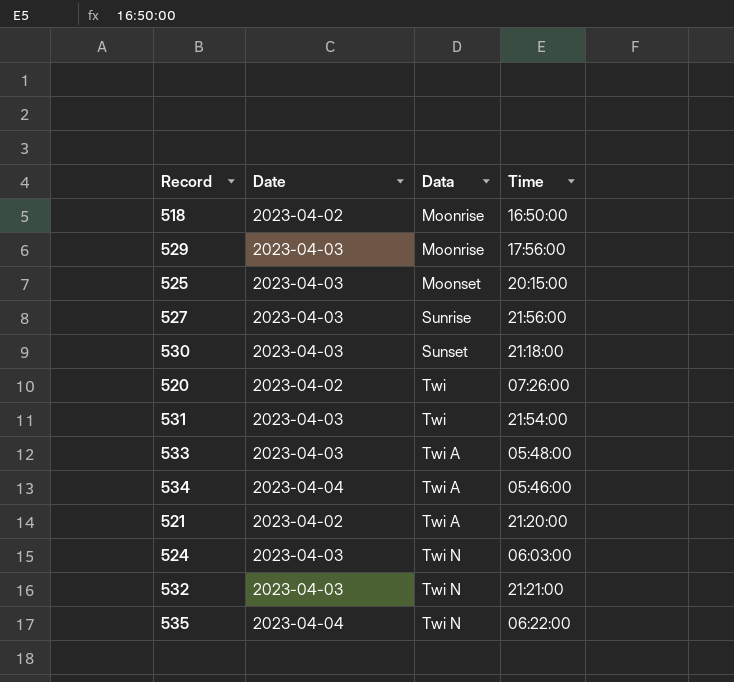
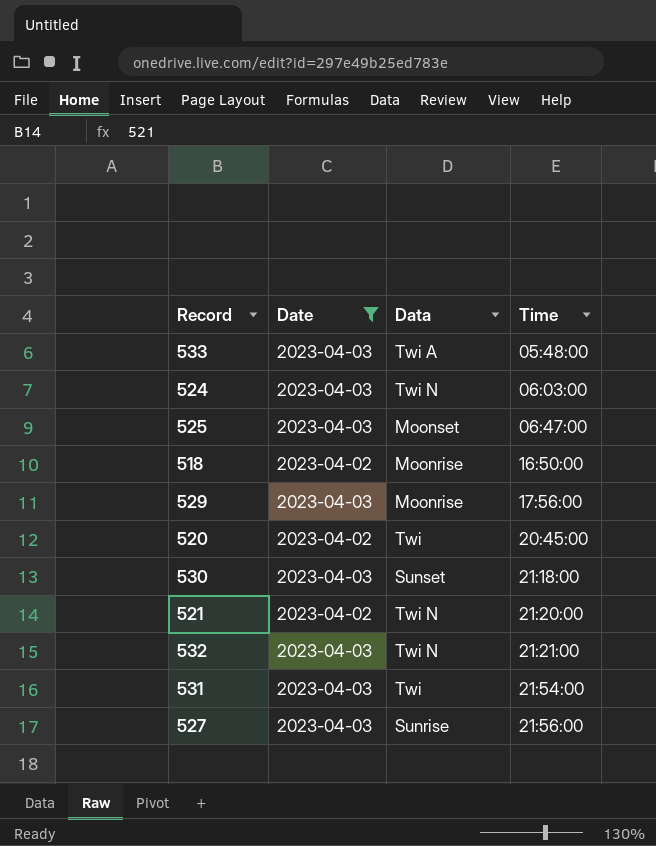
filter: none -> Date != 2023-04-04
row order: Data ascending -> Time ascending
525 | Time: 20:15:00 -> 06:47:00
520 | Time: 07:26:00 -> 20:45:00
521 | Data: Twi A -> Twi N

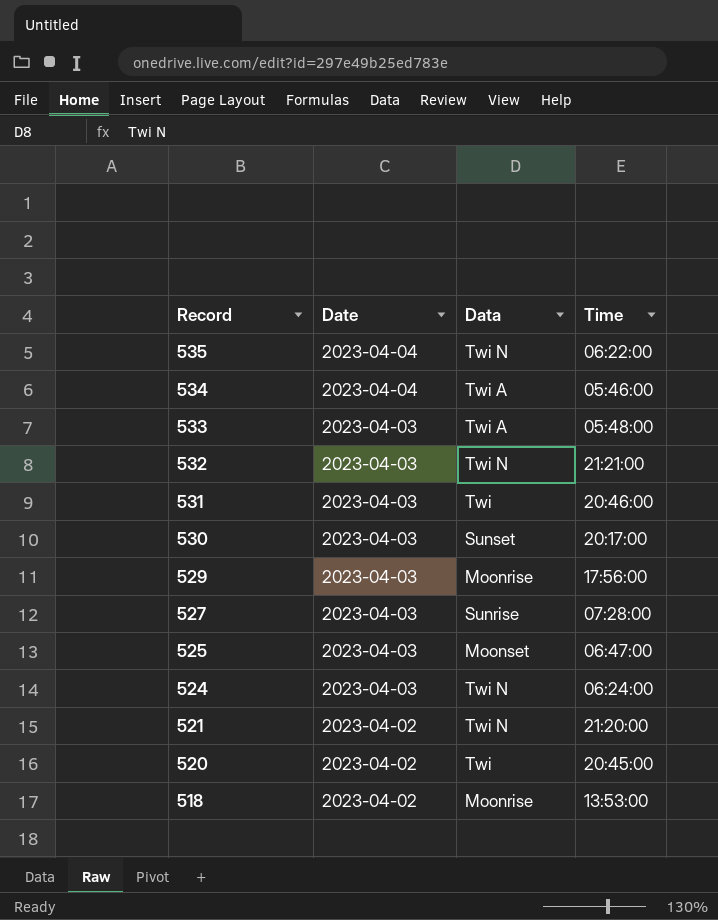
filter: Date != 2023-04-04 -> none
row order: Time ascending -> Record descending
531 | Time: 21:54:00 -> 20:46:00
530 | Time: 21:18:00 -> 20:17:00
527 | Time: 21:56:00 -> 07:28:00
524 | Time: 06:03:00 -> 06:24:00
518 | Time: 16:50:00 -> 13:53:00

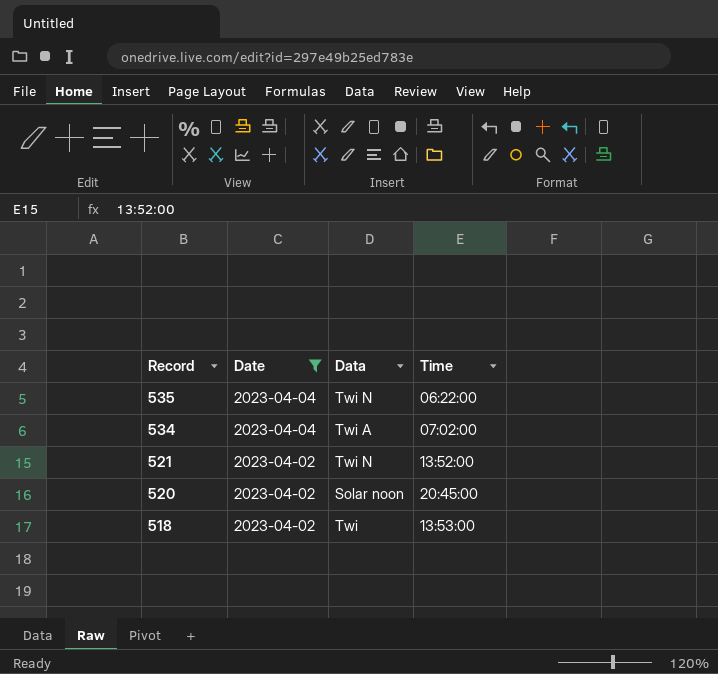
filter: none -> Date != 2023-04-03
534 | Time: 05:46:00 -> 07:02:00
521 | Time: 21:20:00 -> 13:52:00
520 | Data: Twi -> Solar noon
518 | Data: Moonrise -> Twi

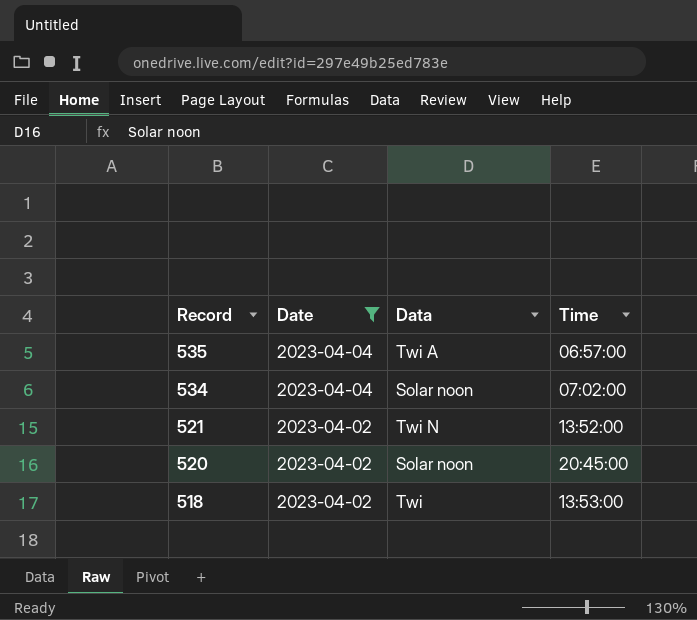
535 | Data: Twi N -> Twi A
535 | Time: 06:22:00 -> 06:57:00
534 | Data: Twi A -> Solar noon

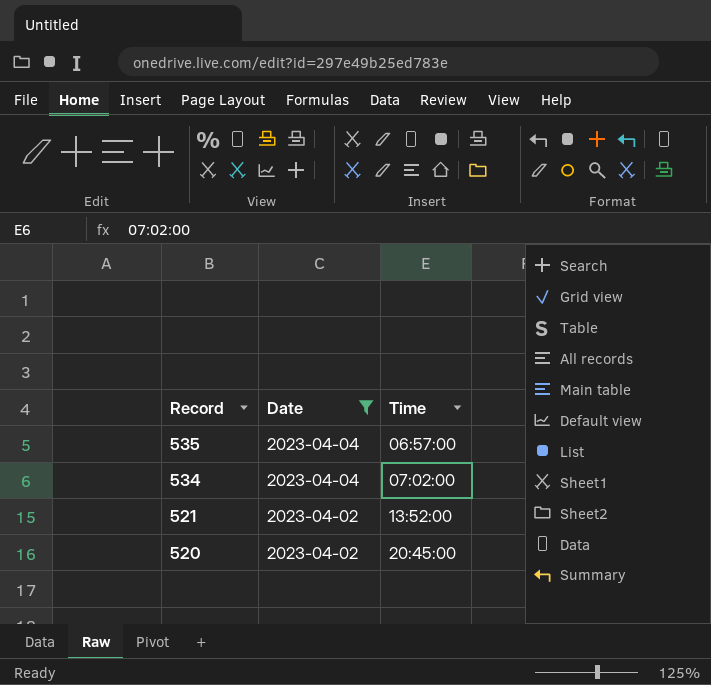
column Data | position: 3 -> none
row 518: 2023-04-02 | Twi | 13:53:00 -> none

